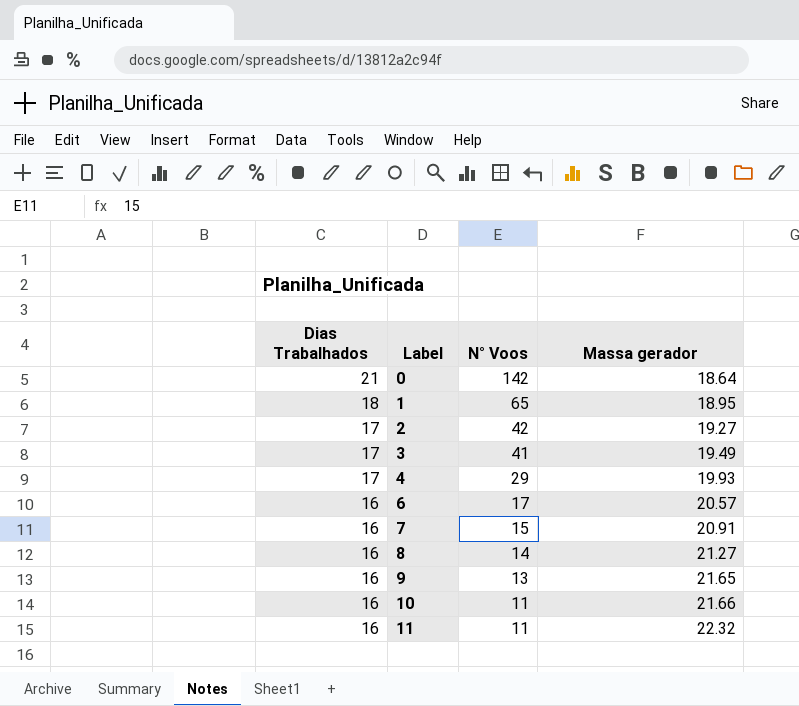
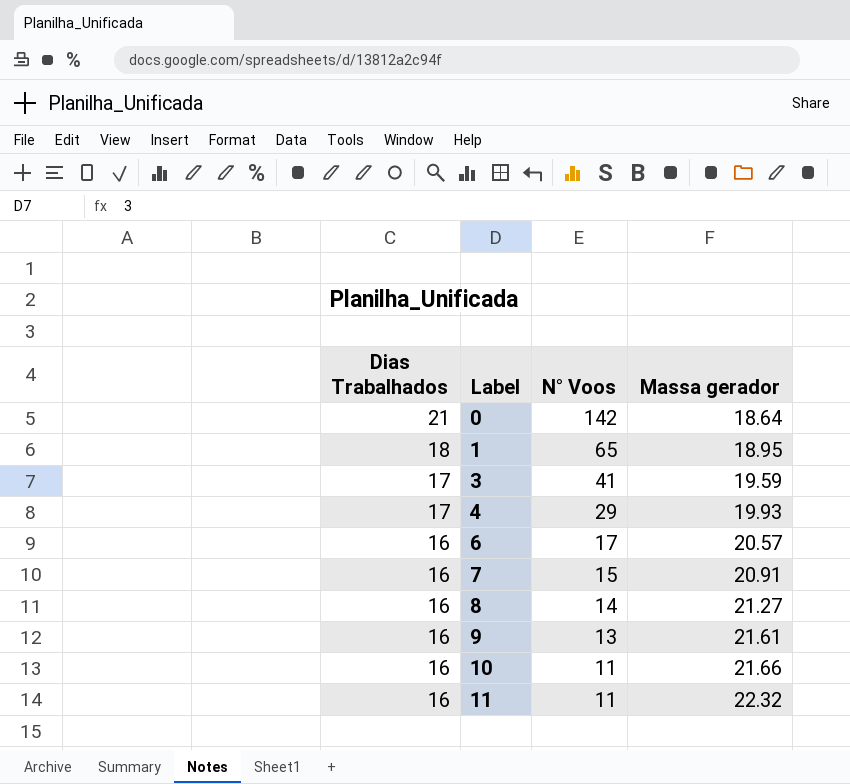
row 2: 17 | 42 | 19.27 -> none
3 | Massa gerador: 19.49 -> 19.59
9 | Massa gerador: 21.65 -> 21.61

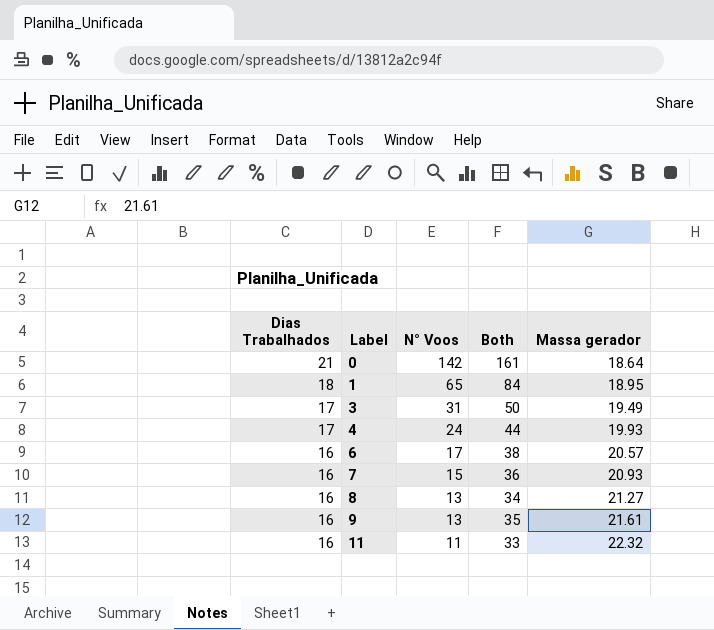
column Both | formula: none -> [N° Voos] + [Massa gerador]
row 10: 16 | 11 | 21.66 -> none
3 | N° Voos: 41 -> 31
3 | Massa gerador: 19.59 -> 19.49
4 | N° Voos: 29 -> 24
7 | Massa gerador: 20.91 -> 20.93
8 | N° Voos: 14 -> 13

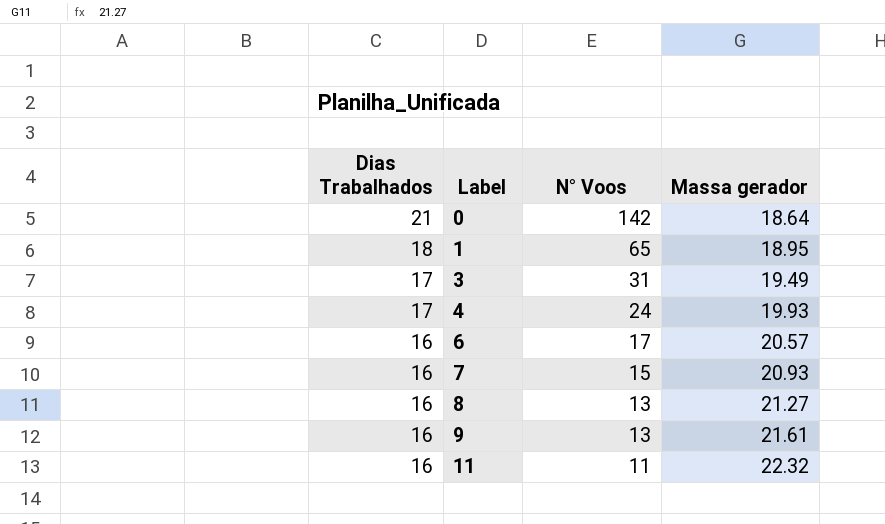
column Both | formula: [N° Voos] + [Massa gerador] -> none

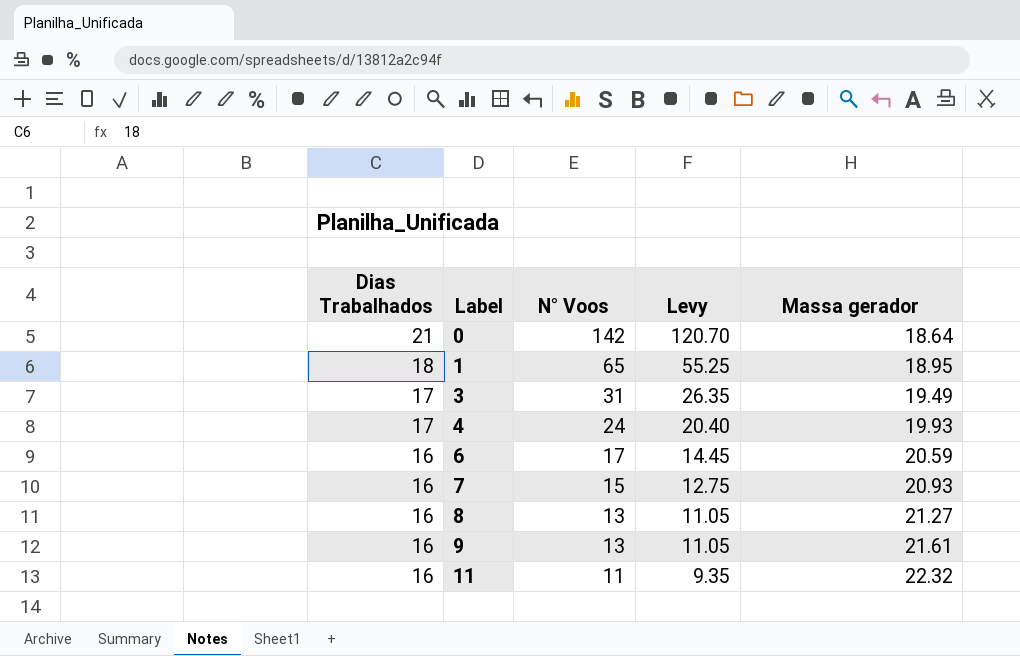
column Levy | formula: none -> [N° Voos] * 0.85
6 | Massa gerador: 20.57 -> 20.59

